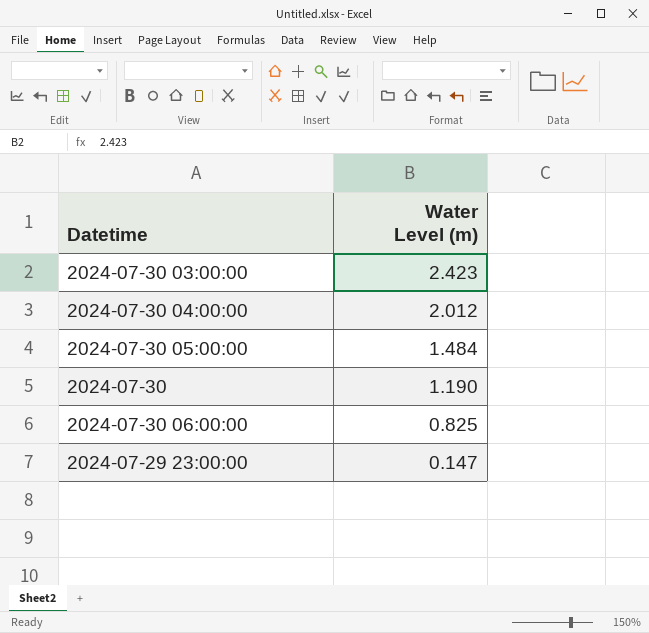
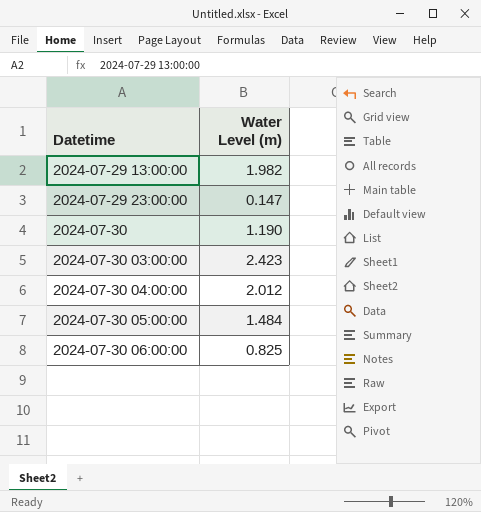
row order: Water Level (m) descending -> Datetime ascending
row 2024-07-29 13:00:00: none -> 1.982

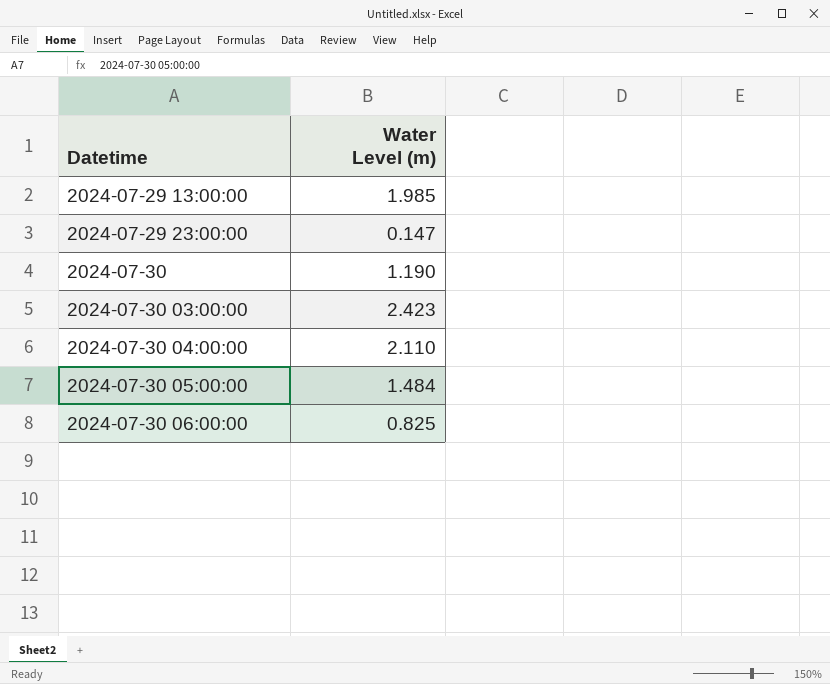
2024-07-29 13:00:00 | Water Level (m): 1.982 -> 1.985
2024-07-30 04:00:00 | Water Level (m): 2.012 -> 2.110

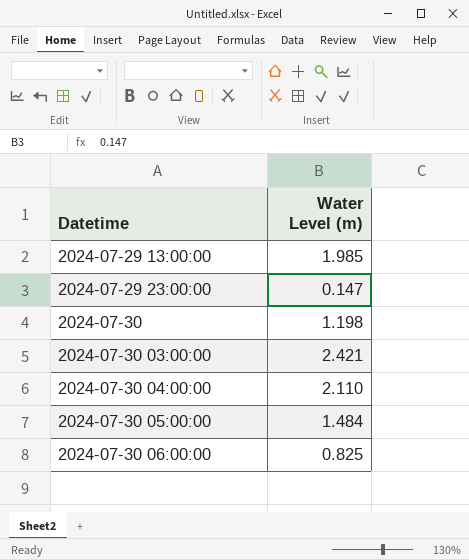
2024-07-30 | Water Level (m): 1.190 -> 1.198
2024-07-30 03:00:00 | Water Level (m): 2.423 -> 2.421

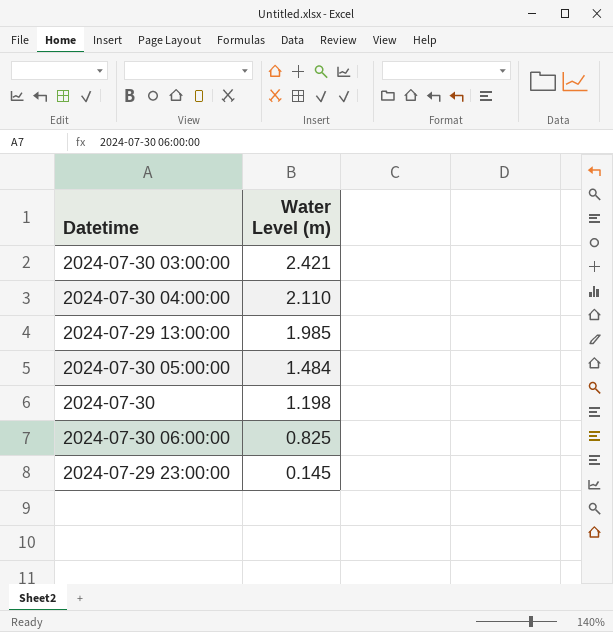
row order: Datetime ascending -> Water Level (m) descending
2024-07-29 23:00:00 | Water Level (m): 0.147 -> 0.145

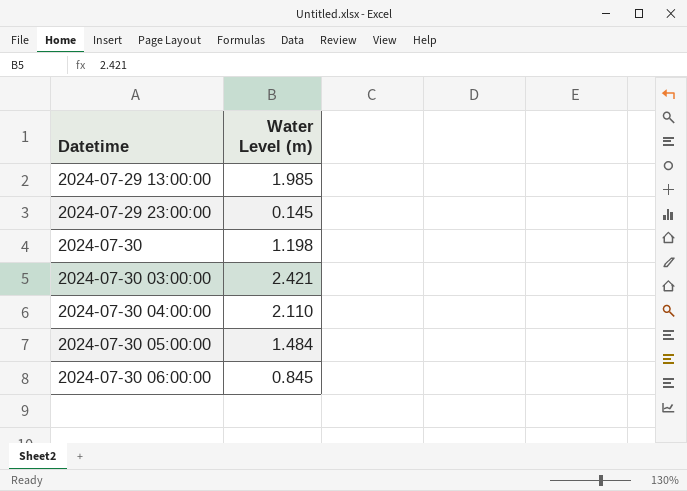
row order: Water Level (m) descending -> Datetime ascending
2024-07-30 06:00:00 | Water Level (m): 0.825 -> 0.845

